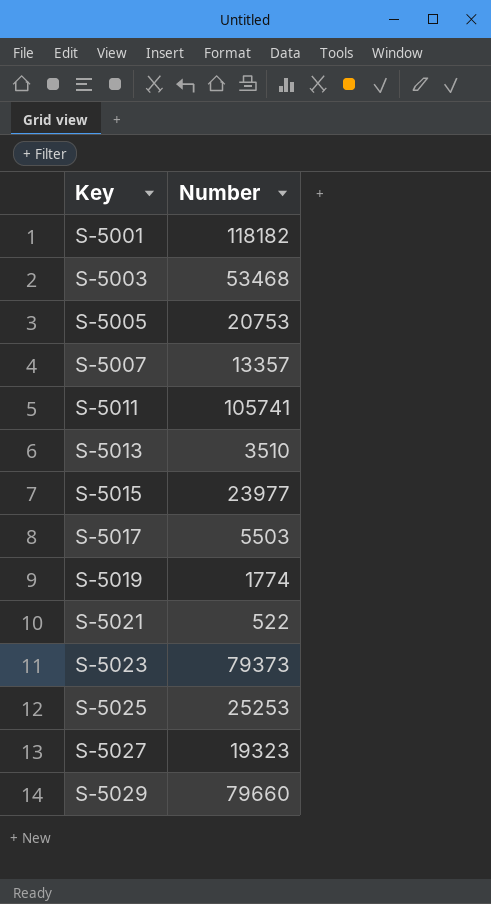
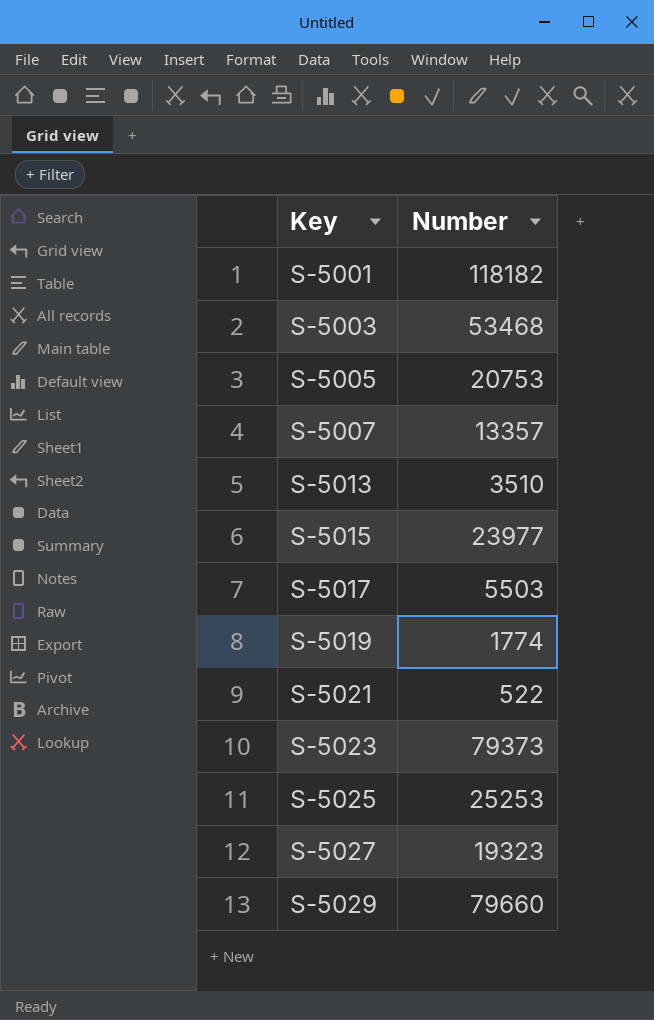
row S-5011: 105741 -> none

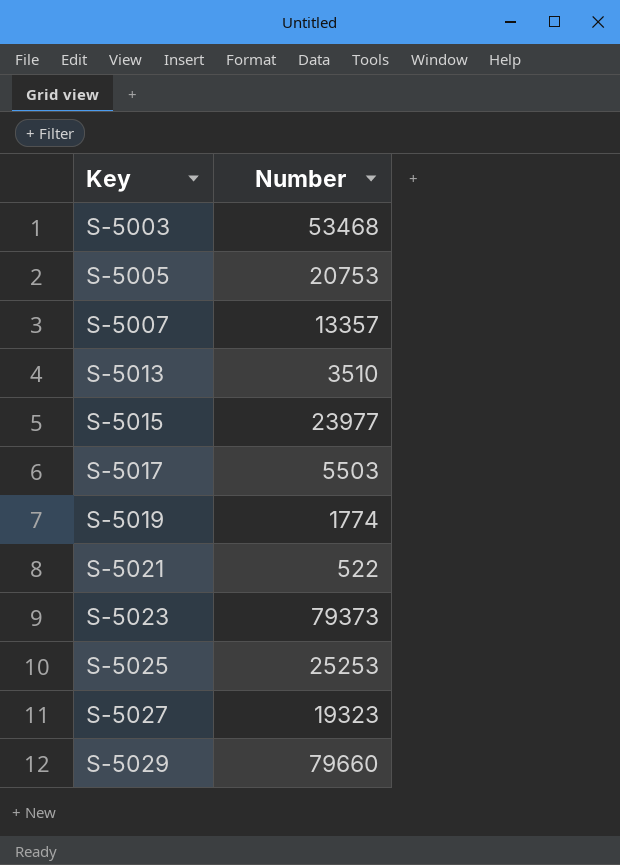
row S-5001: 118182 -> none

